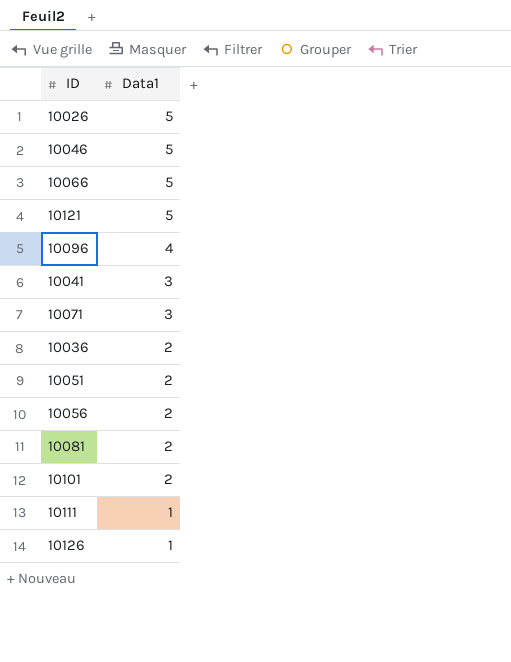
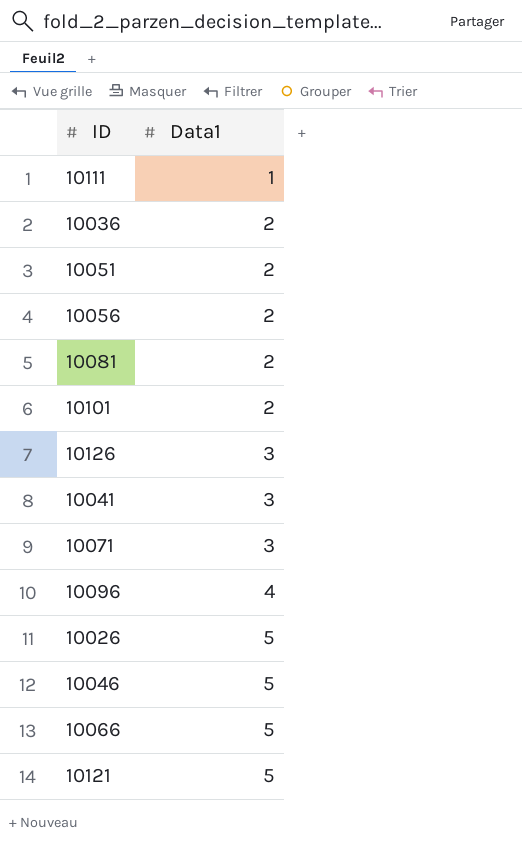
row order: Data1 descending -> Data1 ascending
10126 | Data1: 1 -> 3

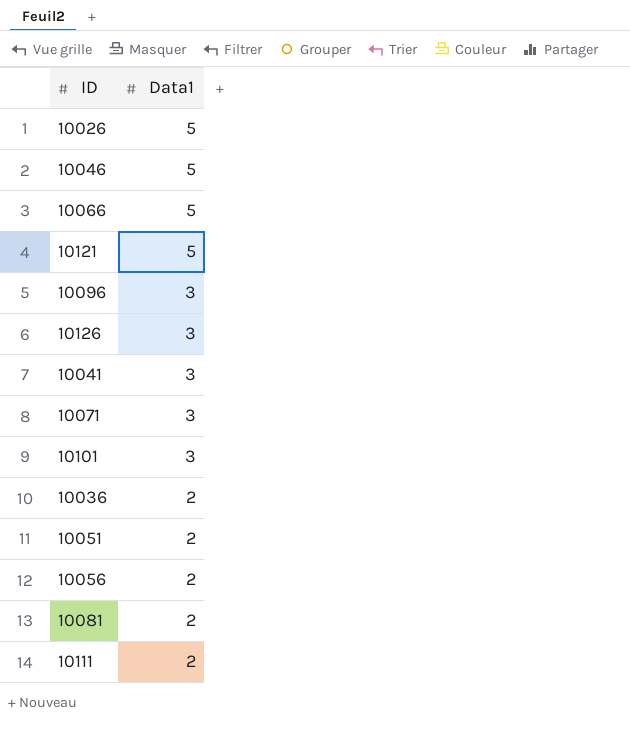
row order: Data1 ascending -> Data1 descending
10096 | Data1: 4 -> 3
10101 | Data1: 2 -> 3
10111 | Data1: 1 -> 2

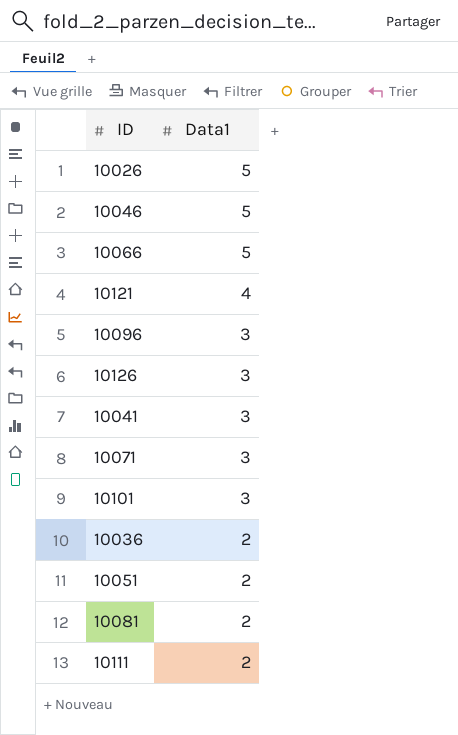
row 10056: 2 -> none
10121 | Data1: 5 -> 4

